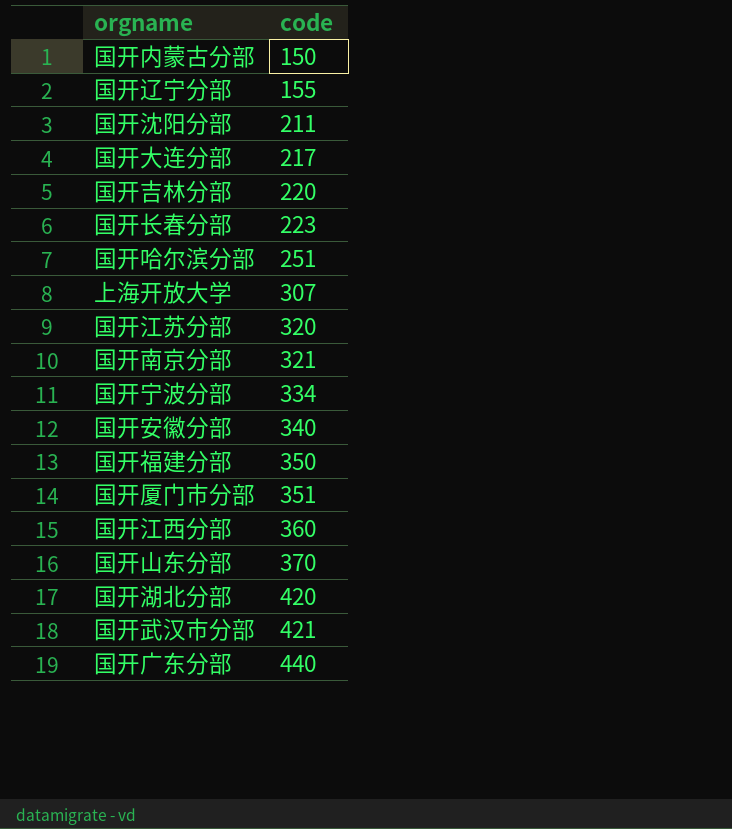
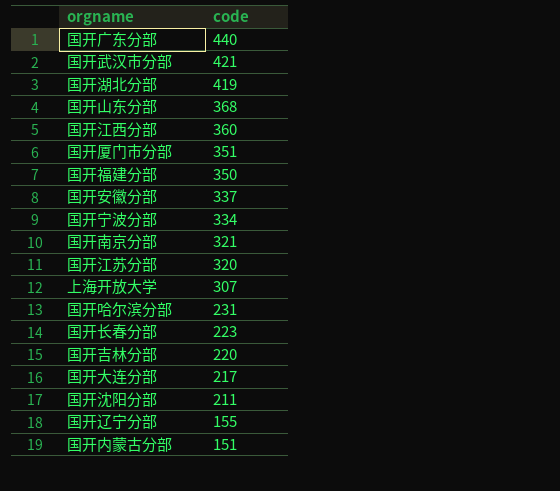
row order: code ascending -> code descending
国开湖北分部 | code: 420 -> 419
国开山东分部 | code: 370 -> 368
国开安徽分部 | code: 340 -> 337
国开哈尔滨分部 | code: 251 -> 231
国开内蒙古分部 | code: 150 -> 151

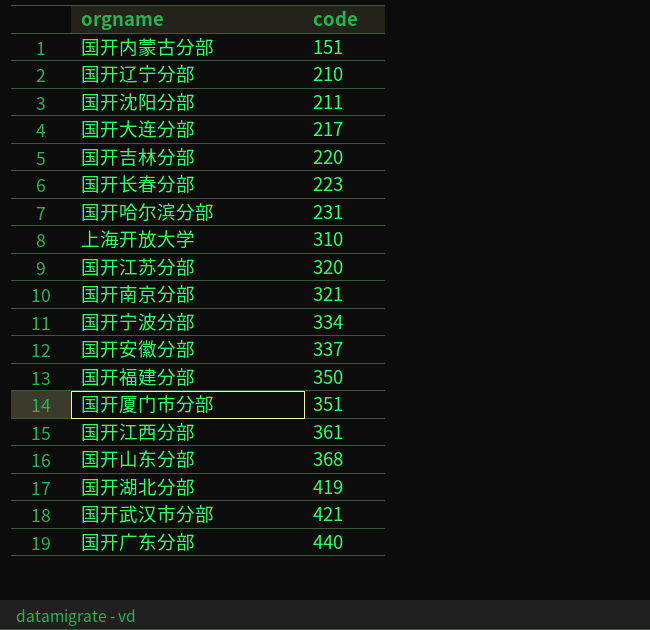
row order: code descending -> code ascending
国开辽宁分部 | code: 155 -> 210
上海开放大学 | code: 307 -> 310
国开江西分部 | code: 360 -> 361

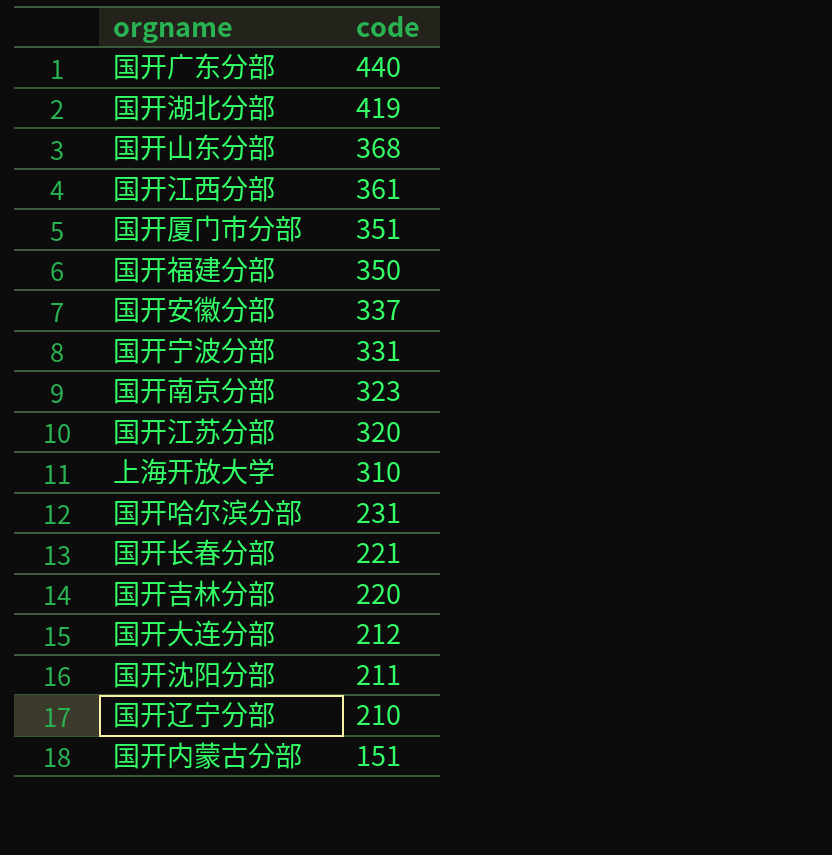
row order: code ascending -> code descending
row 国开武汉市分部: 421 -> none
国开宁波分部 | code: 334 -> 331
国开南京分部 | code: 321 -> 323
国开长春分部 | code: 223 -> 221
国开大连分部 | code: 217 -> 212

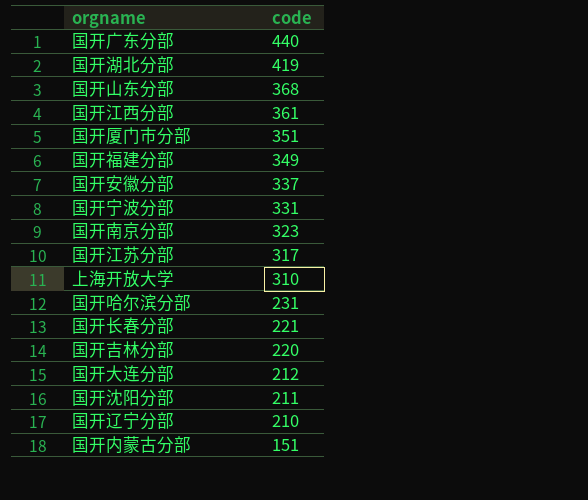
国开福建分部 | code: 350 -> 349
国开江苏分部 | code: 320 -> 317

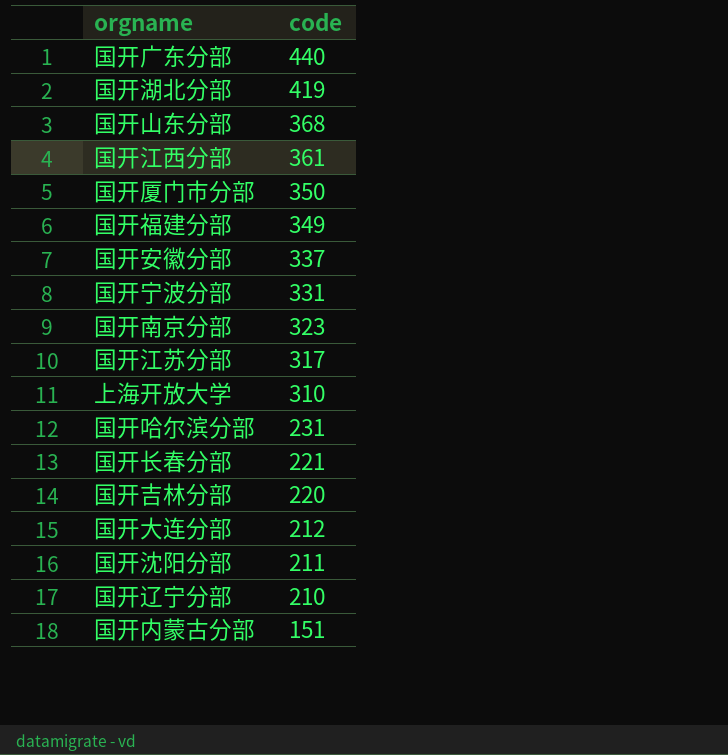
国开厦门市分部 | code: 351 -> 350

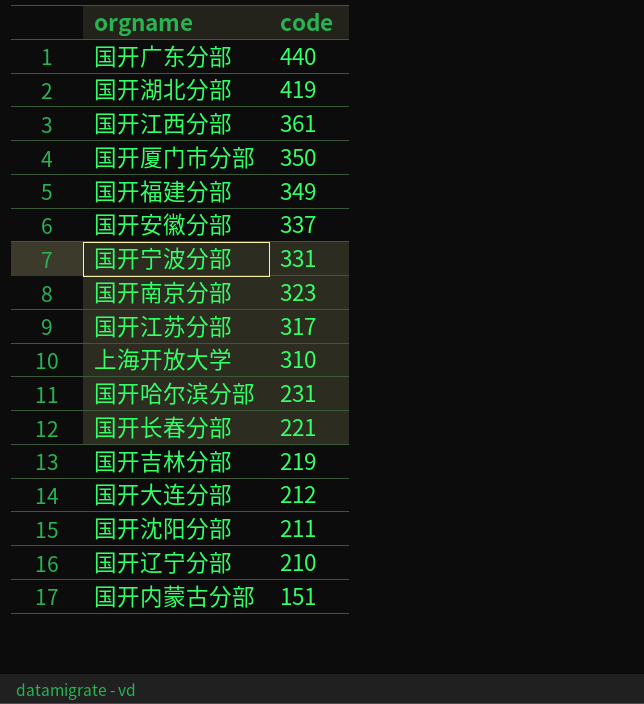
row 国开山东分部: 368 -> none
国开吉林分部 | code: 220 -> 219

